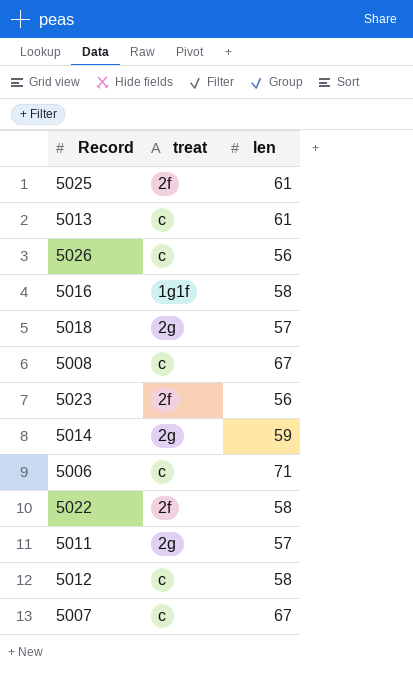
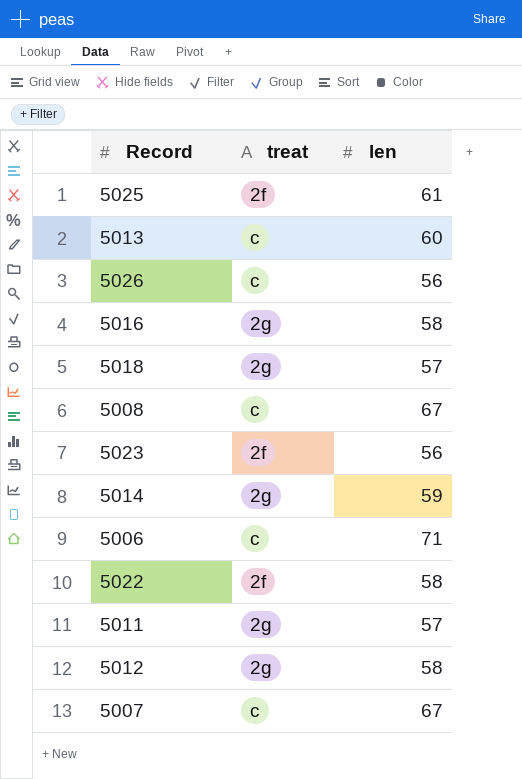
5013 | len: 61 -> 60
5016 | treat: 1g1f -> 2g
5012 | treat: c -> 2g

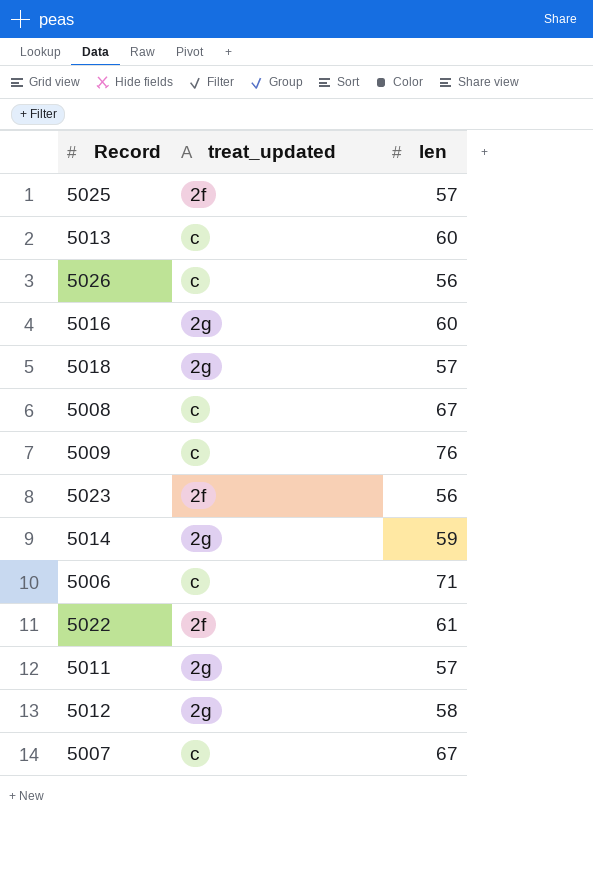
column name: treat -> treat_updated
5025 | len: 61 -> 57
5016 | len: 58 -> 60
row 5009: none -> c | 76
5022 | len: 58 -> 61

